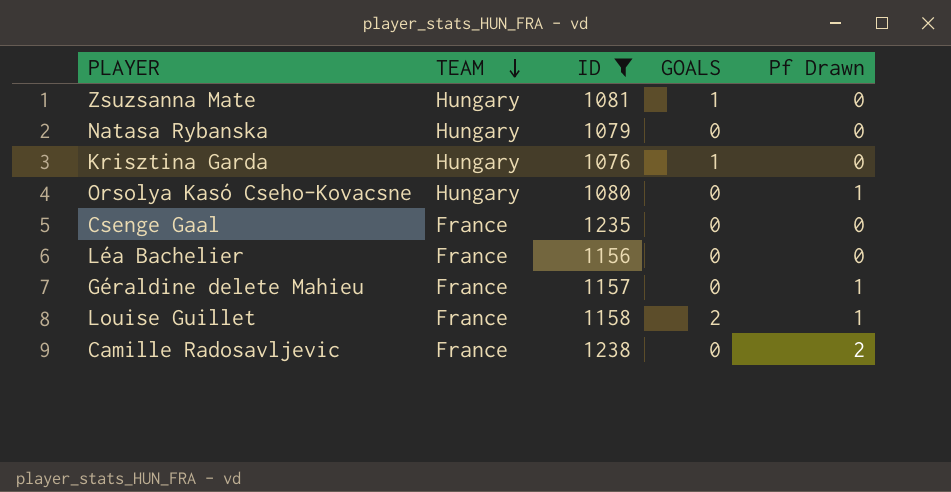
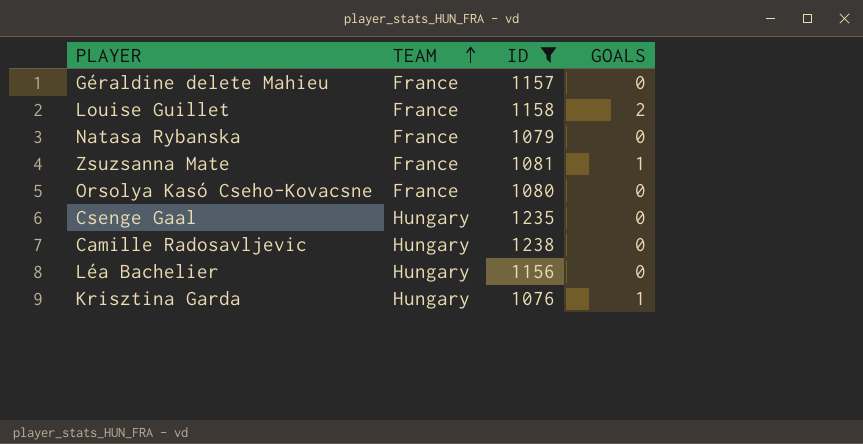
row order: TEAM descending -> TEAM ascending
column Pf Drawn | position: 5 -> none
Natasa Rybanska | TEAM: Hungary -> France
Zsuzsanna Mate | TEAM: Hungary -> France
Orsolya Kasó Cseho-Kovacsne | TEAM: Hungary -> France
Csenge Gaal | TEAM: France -> Hungary
Camille Radosavljevic | TEAM: France -> Hungary
Léa Bachelier | TEAM: France -> Hungary

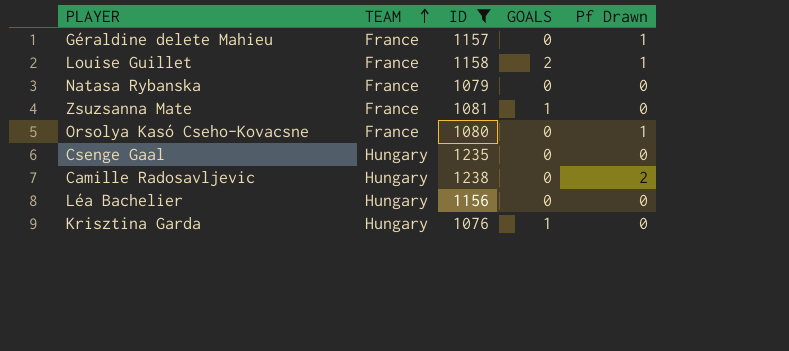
column Pf Drawn | position: none -> 5

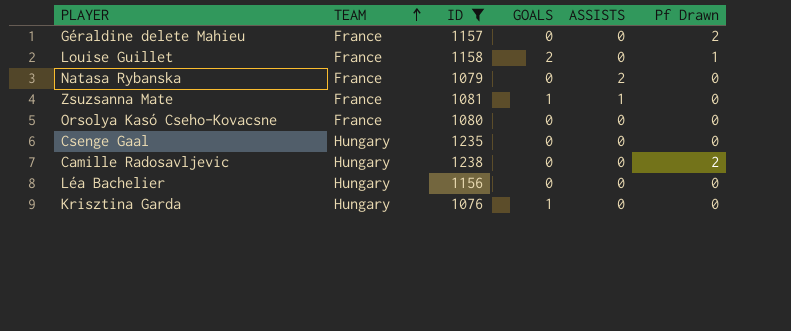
column ASSISTS | position: none -> 5
Géraldine delete Mahieu | Pf Drawn: 1 -> 2
Orsolya Kasó Cseho-Kovacsne | Pf Drawn: 1 -> 0

